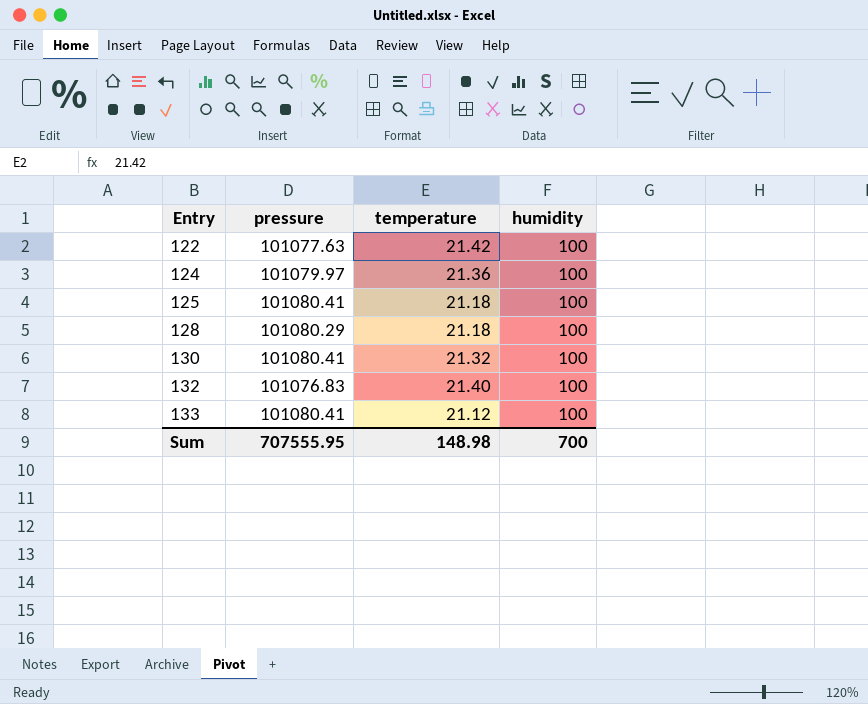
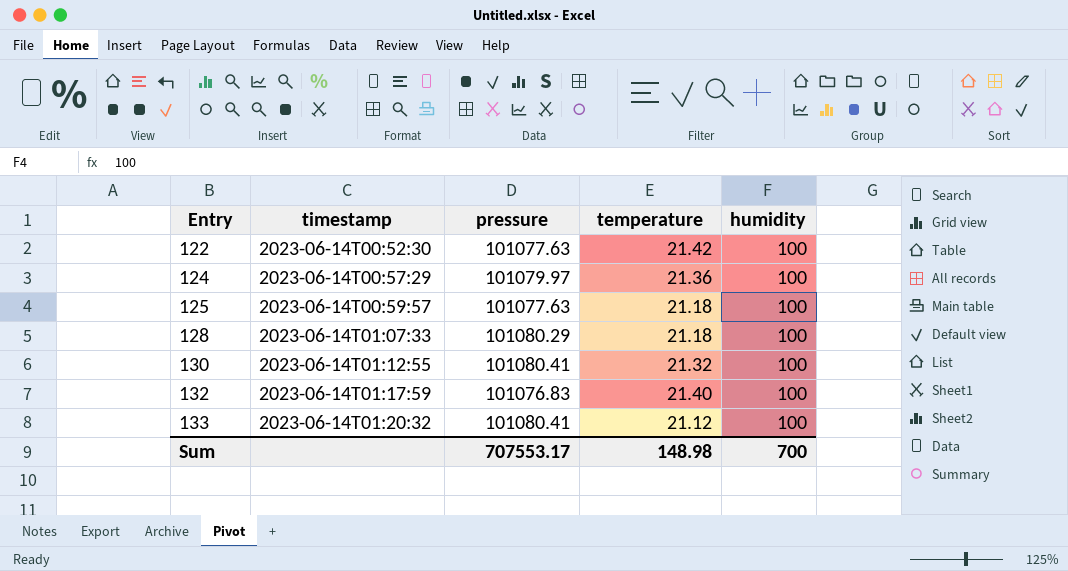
column timestamp | position: none -> 2
125 | pressure: 101080.41 -> 101077.63
Sum | pressure: 707555.95 -> 707553.17

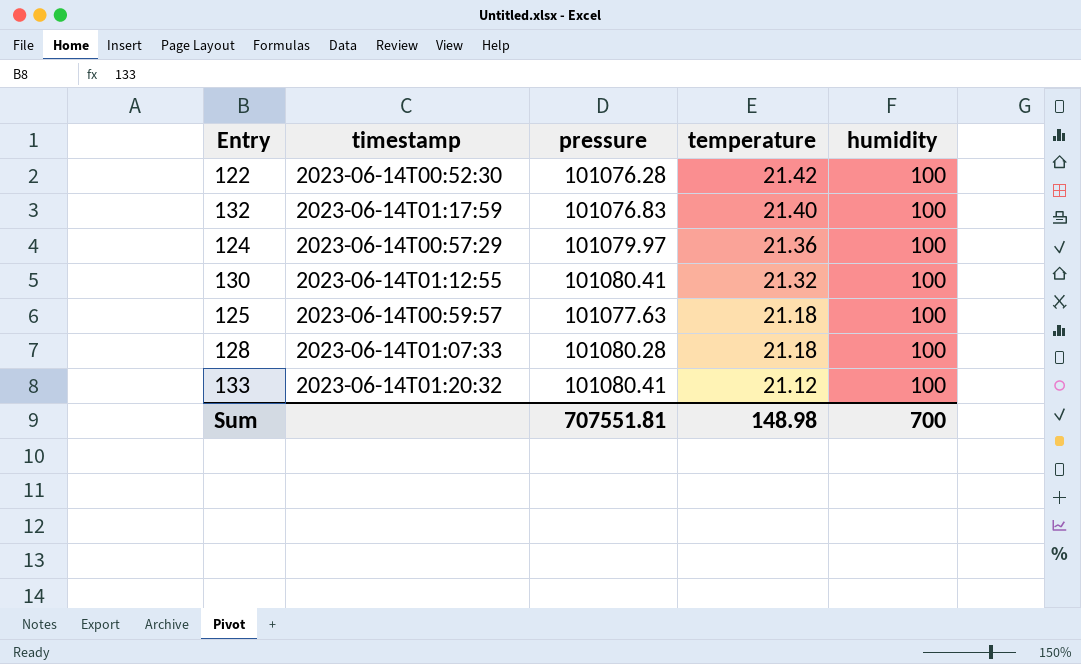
row order: Entry ascending -> temperature descending
122 | pressure: 101077.63 -> 101076.28
128 | pressure: 101080.29 -> 101080.28
Sum | pressure: 707553.17 -> 707551.81

